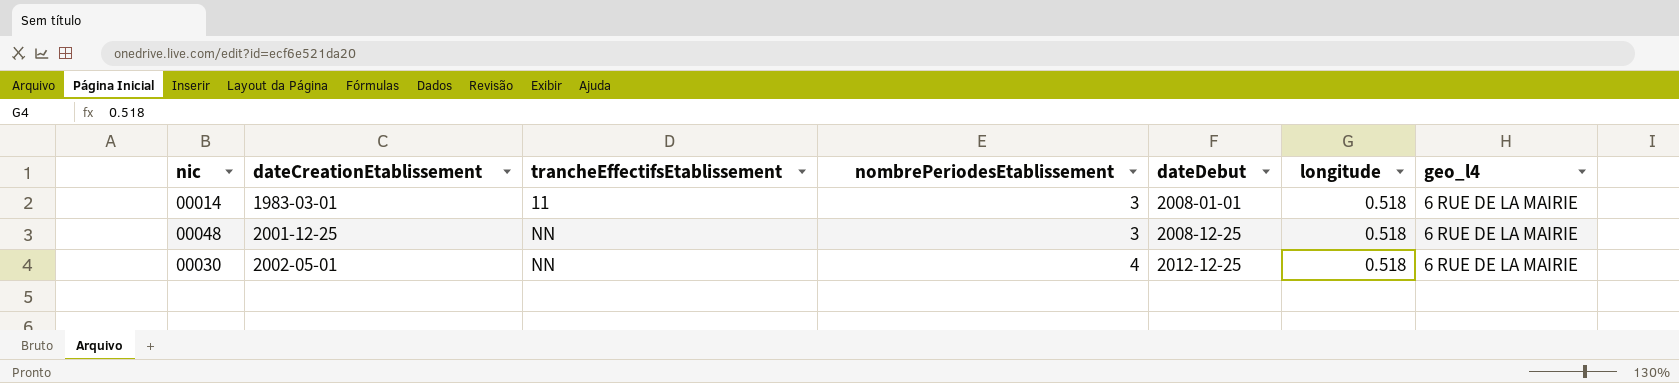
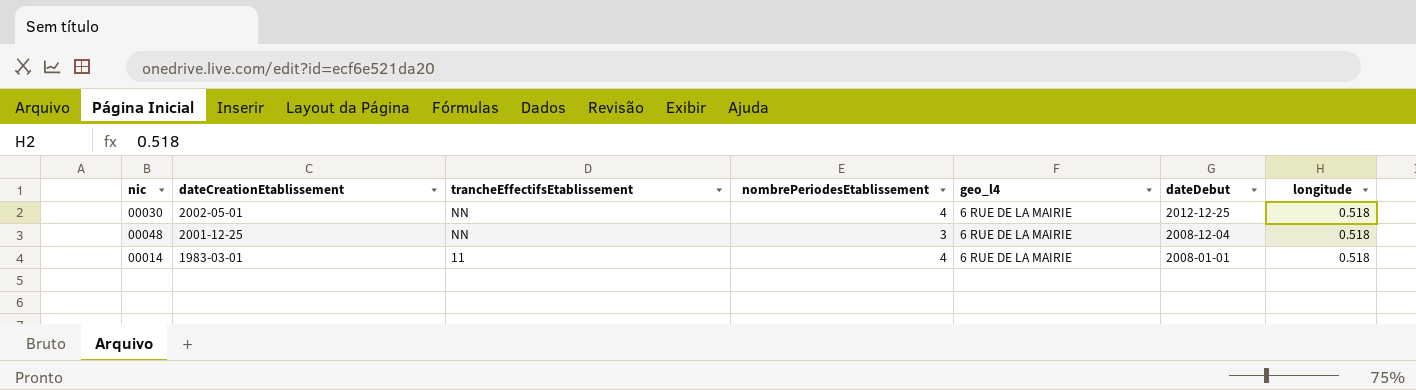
row order: dateCreationEtablissement ascending -> dateCreationEtablissement descending
column geo_l4 | position: 7 -> 5
00048 | dateDebut: 2008-12-25 -> 2008-12-04
00014 | nombrePeriodesEtablissement: 3 -> 4

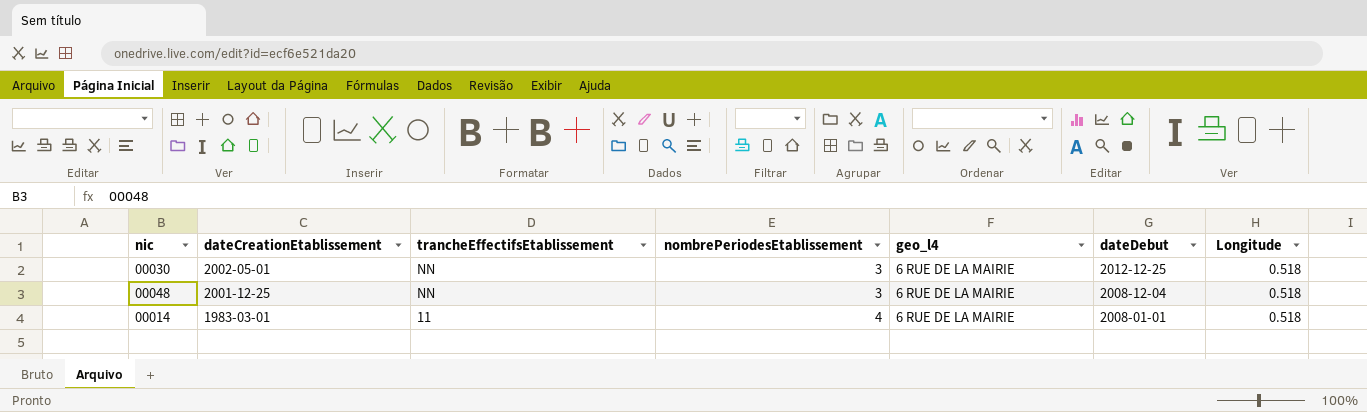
column name: longitude -> Longitude
00030 | nombrePeriodesEtablissement: 4 -> 3

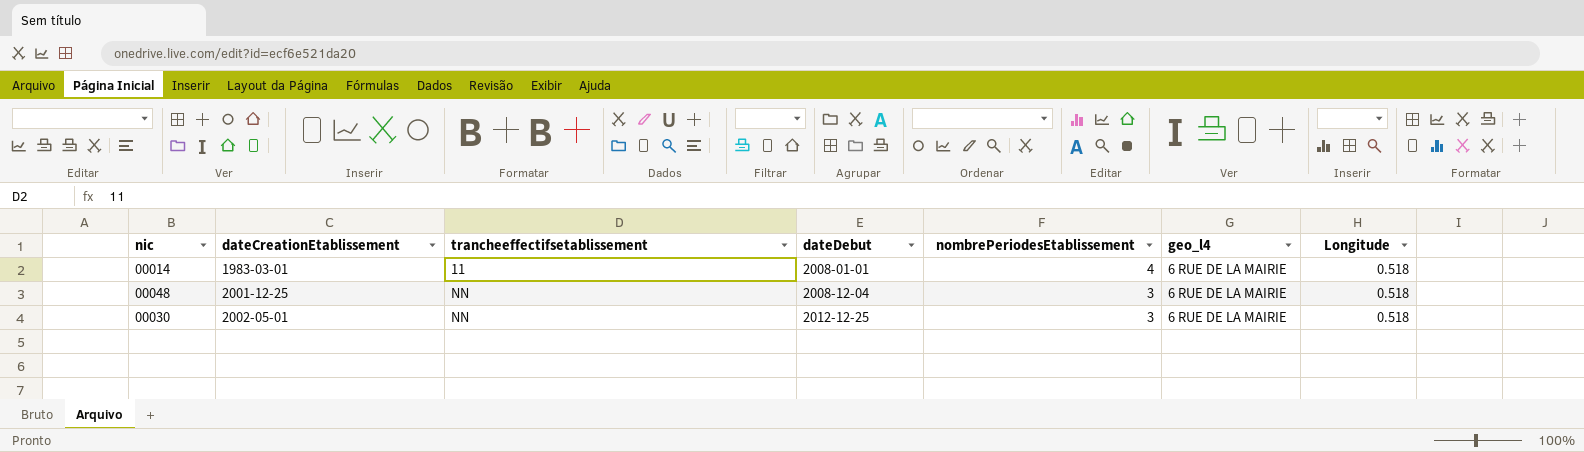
row order: dateCreationEtablissement descending -> dateCreationEtablissement ascending
column name: trancheEffectifsEtablissement -> trancheeffectifsetablissement
column dateDebut | position: 6 -> 4

